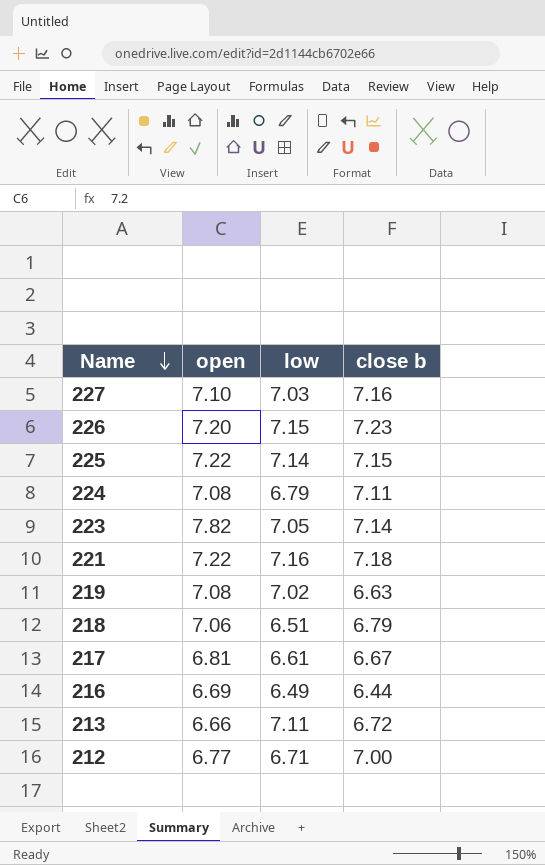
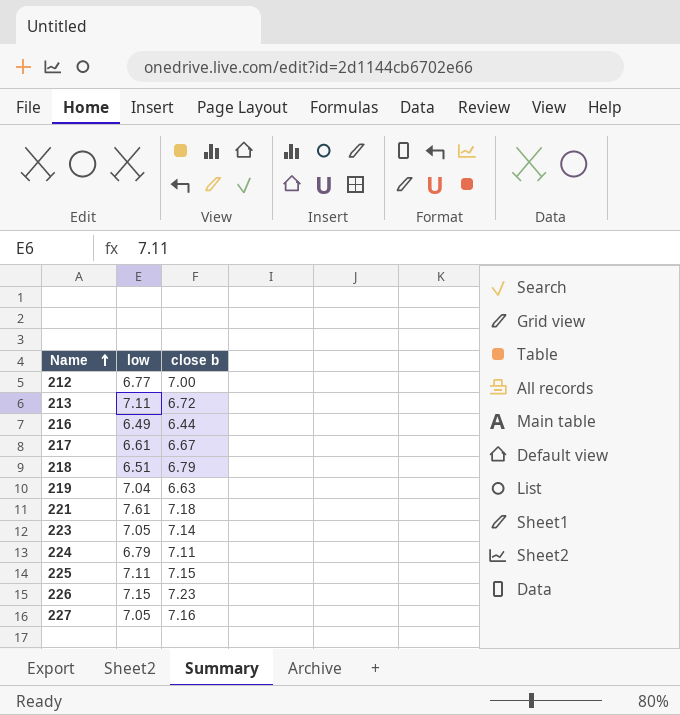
row order: Name descending -> Name ascending
column open | position: 2 -> none
212 | low: 6.71 -> 6.77
219 | low: 7.02 -> 7.04
221 | low: 7.16 -> 7.61
225 | low: 7.14 -> 7.11
227 | low: 7.03 -> 7.05

